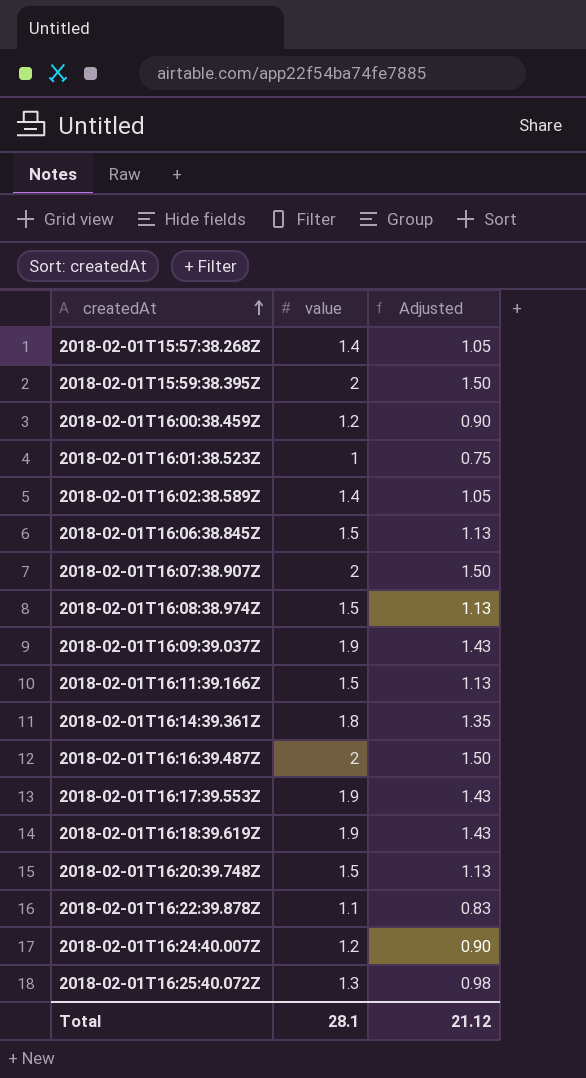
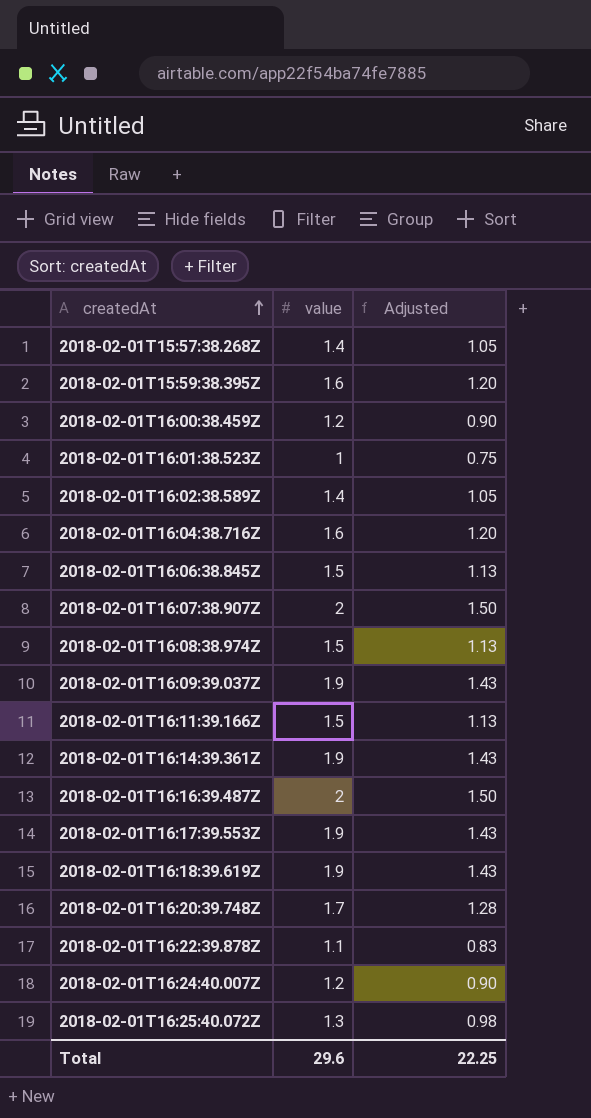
2018-02-01T15:59:38.395Z | value: 2 -> 1.6
2018-02-01T15:59:38.395Z | Adjusted: 1.50 -> 1.20
row 2018-02-01T16:04:38.716Z: none -> 1.6 | 1.20
2018-02-01T16:14:39.361Z | value: 1.8 -> 1.9
2018-02-01T16:14:39.361Z | Adjusted: 1.35 -> 1.43
2018-02-01T16:20:39.748Z | value: 1.5 -> 1.7
2018-02-01T16:20:39.748Z | Adjusted: 1.13 -> 1.28
Total | value: 28.1 -> 29.6
Total | Adjusted: 21.12 -> 22.25

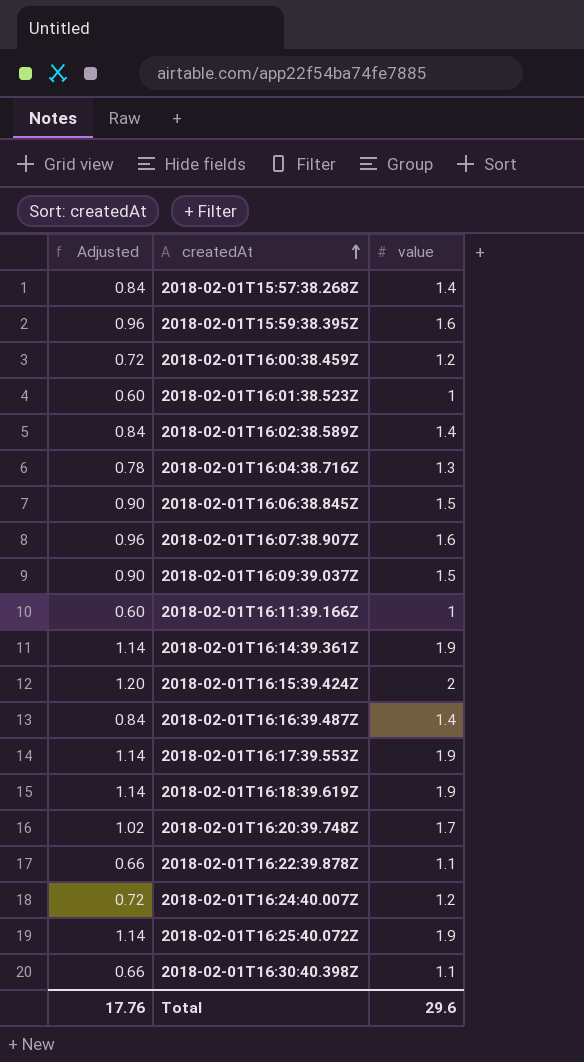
column Adjusted | formula: [value] * 0.75 -> [value] * 0.6
column Adjusted | position: 3 -> 1
row 2018-02-01T16:08:38.974Z: 1.5 | 1.13 -> none
2018-02-01T16:04:38.716Z | value: 1.6 -> 1.3
2018-02-01T16:07:38.907Z | value: 2 -> 1.6
2018-02-01T16:09:39.037Z | value: 1.9 -> 1.5
2018-02-01T16:11:39.166Z | value: 1.5 -> 1
row 2018-02-01T16:15:39.424Z: none -> 1.20 | 2
2018-02-01T16:16:39.487Z | value: 2 -> 1.4
2018-02-01T16:25:40.072Z | value: 1.3 -> 1.9
row 2018-02-01T16:30:40.398Z: none -> 0.66 | 1.1
Total | Adjusted: 22.25 -> 17.76

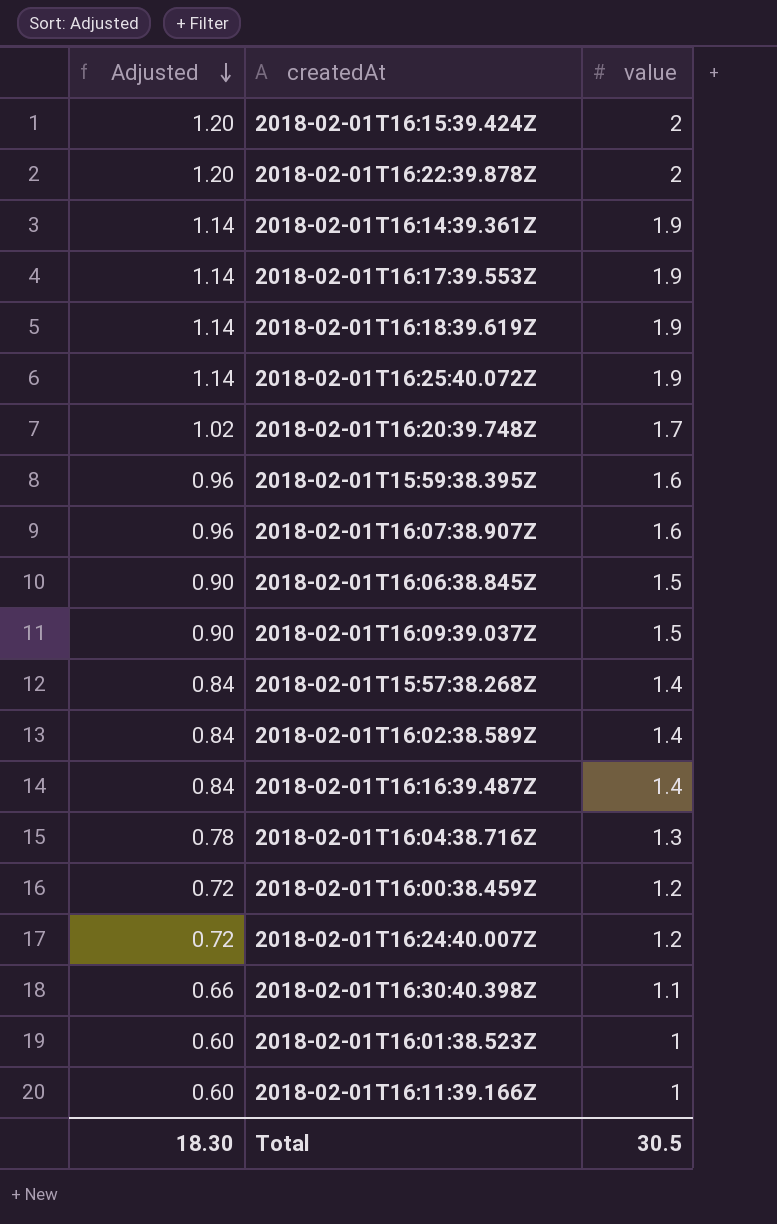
row order: createdAt ascending -> Adjusted descending
2018-02-01T16:22:39.878Z | Adjusted: 0.66 -> 1.20
2018-02-01T16:22:39.878Z | value: 1.1 -> 2
Total | Adjusted: 17.76 -> 18.30
Total | value: 29.6 -> 30.5

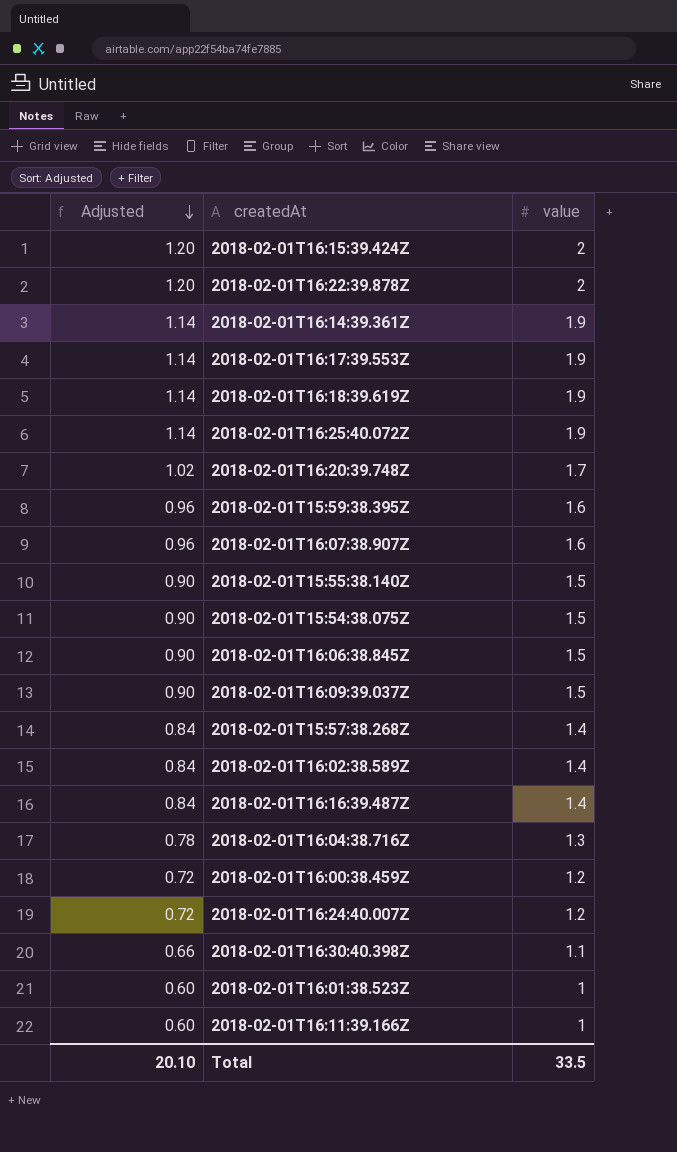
row 2018-02-01T15:55:38.140Z: none -> 0.90 | 1.5
row 2018-02-01T15:54:38.075Z: none -> 0.90 | 1.5
Total | Adjusted: 18.30 -> 20.10
Total | value: 30.5 -> 33.5

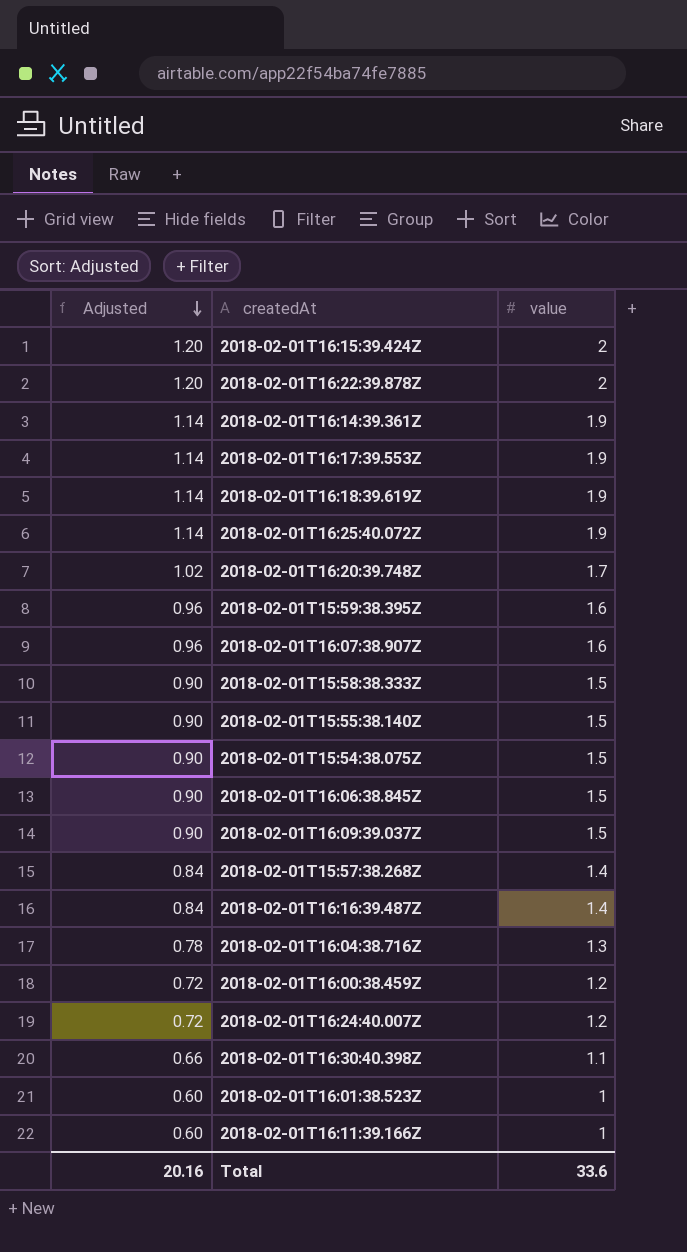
row 2018-02-01T16:02:38.589Z: 0.84 | 1.4 -> none
row 2018-02-01T15:58:38.333Z: none -> 0.90 | 1.5
Total | Adjusted: 20.10 -> 20.16
Total | value: 33.5 -> 33.6

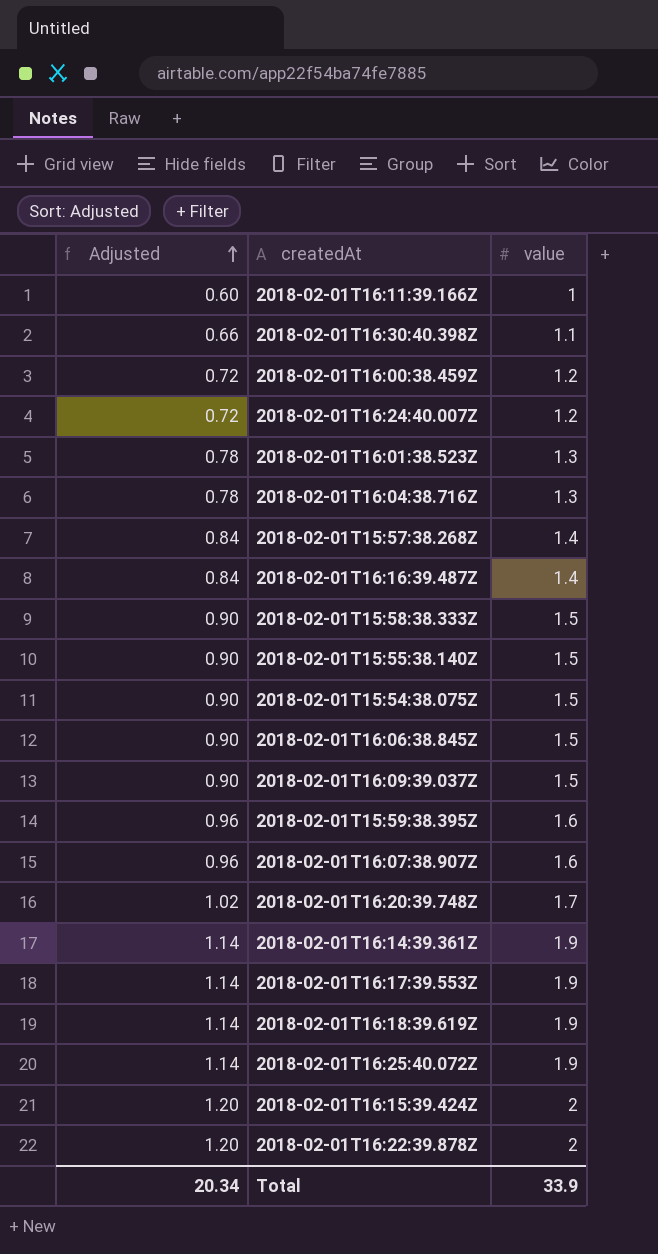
row order: Adjusted descending -> Adjusted ascending
2018-02-01T16:01:38.523Z | Adjusted: 0.60 -> 0.78
2018-02-01T16:01:38.523Z | value: 1 -> 1.3
Total | Adjusted: 20.16 -> 20.34
Total | value: 33.6 -> 33.9

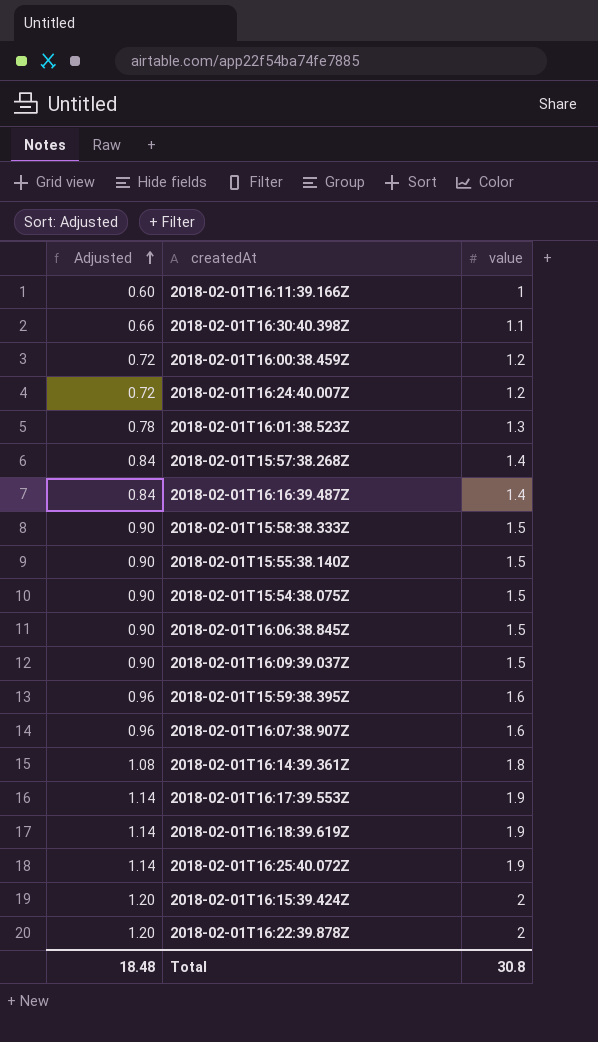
row 2018-02-01T16:04:38.716Z: 0.78 | 1.3 -> none
row 2018-02-01T16:20:39.748Z: 1.02 | 1.7 -> none
2018-02-01T16:14:39.361Z | Adjusted: 1.14 -> 1.08
2018-02-01T16:14:39.361Z | value: 1.9 -> 1.8
Total | Adjusted: 20.34 -> 18.48
Total | value: 33.9 -> 30.8

